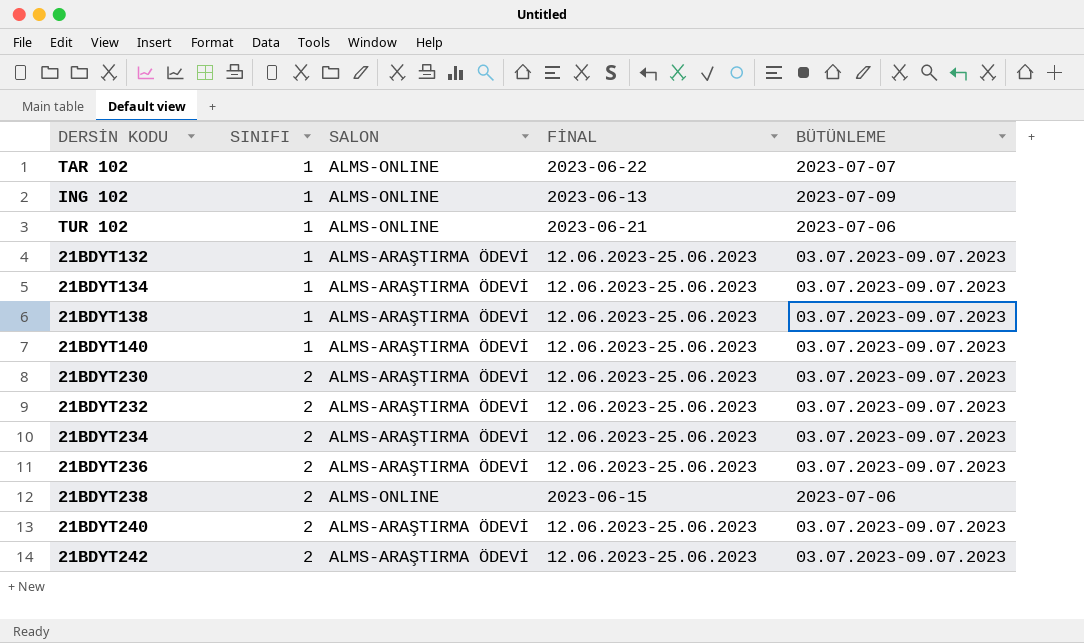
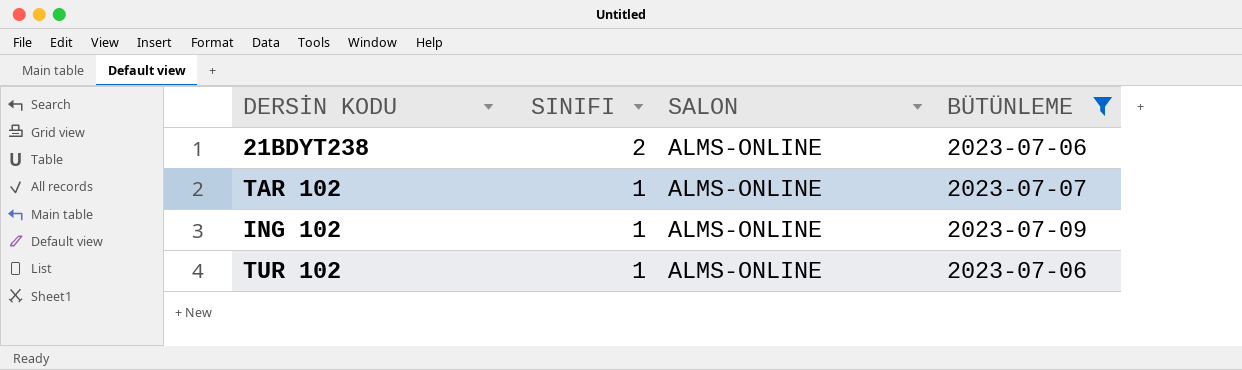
filter: none -> BÜTÜNLEME != 03.07.2023-09.07.2023
row order: SINIFI ascending -> SINIFI descending
column FİNAL | position: 4 -> none

